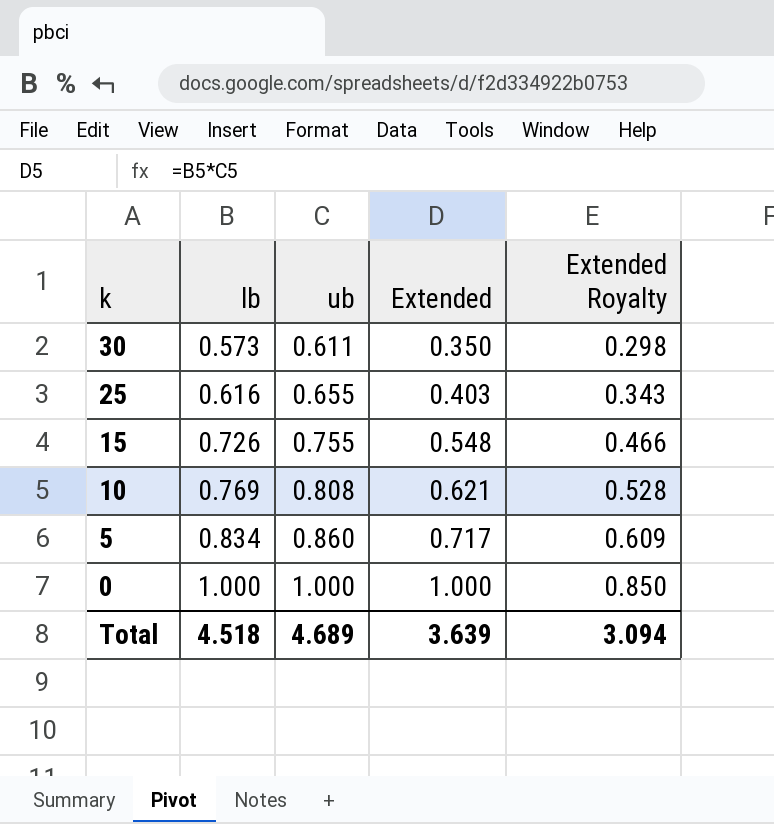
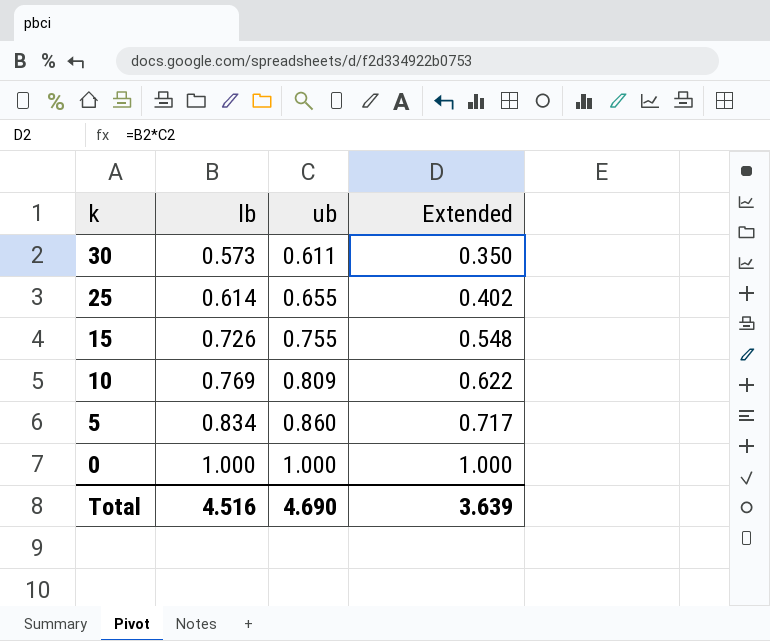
column Extended Royalty | formula: [Extended] * 0.85 -> none
25 | lb: 0.616 -> 0.614
25 | Extended: 0.403 -> 0.402
10 | ub: 0.808 -> 0.809
10 | Extended: 0.621 -> 0.622
Total | lb: 4.518 -> 4.516
Total | ub: 4.689 -> 4.690

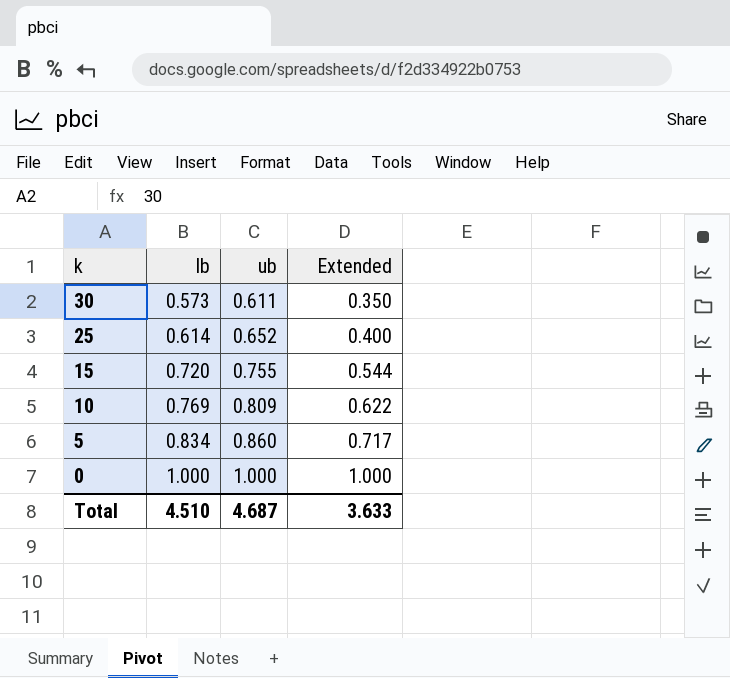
25 | ub: 0.655 -> 0.652
25 | Extended: 0.402 -> 0.400
15 | lb: 0.726 -> 0.720
15 | Extended: 0.548 -> 0.544
Total | lb: 4.516 -> 4.510
Total | ub: 4.690 -> 4.687
Total | Extended: 3.639 -> 3.633

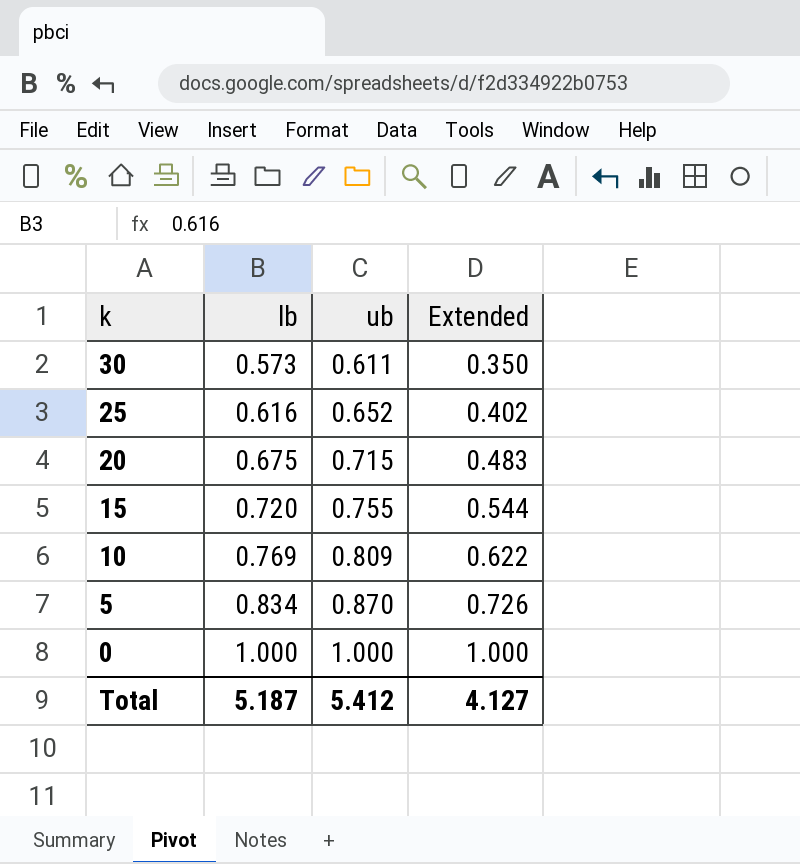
25 | lb: 0.614 -> 0.616
25 | Extended: 0.400 -> 0.402
row 20: none -> 0.675 | 0.715 | 0.483
5 | ub: 0.860 -> 0.870
5 | Extended: 0.717 -> 0.726
Total | lb: 4.510 -> 5.187
Total | ub: 4.687 -> 5.412
Total | Extended: 3.633 -> 4.127

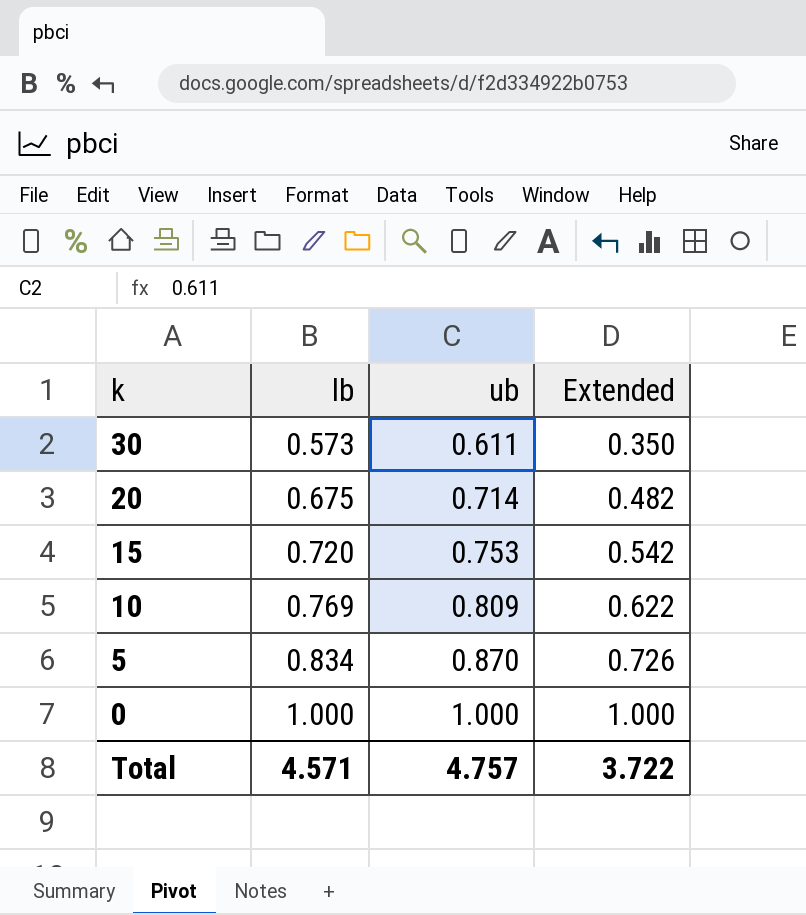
row 25: 0.616 | 0.652 | 0.402 -> none
20 | ub: 0.715 -> 0.714
20 | Extended: 0.483 -> 0.482
15 | ub: 0.755 -> 0.753
15 | Extended: 0.544 -> 0.542
Total | lb: 5.187 -> 4.571
Total | ub: 5.412 -> 4.757
Total | Extended: 4.127 -> 3.722

